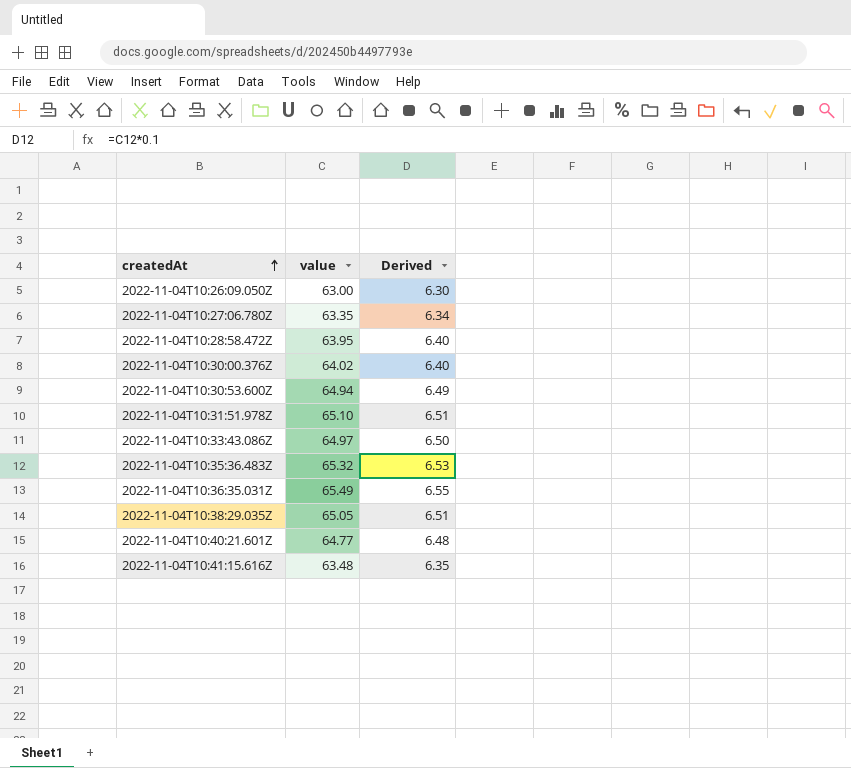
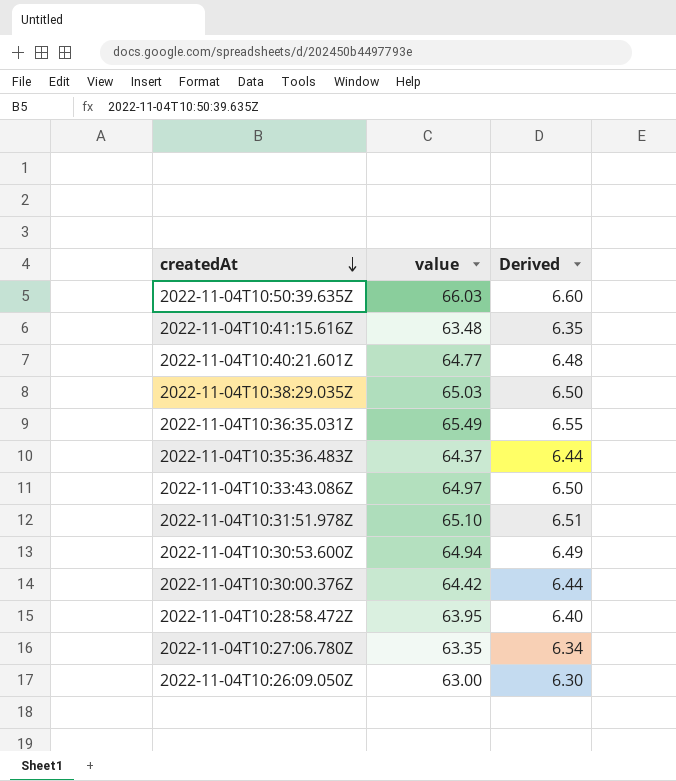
row order: createdAt ascending -> createdAt descending
row 2022-11-04T10:50:39.635Z: none -> 66.03 | 6.60
2022-11-04T10:38:29.035Z | value: 65.05 -> 65.03
2022-11-04T10:38:29.035Z | Derived: 6.51 -> 6.50
2022-11-04T10:35:36.483Z | value: 65.32 -> 64.37
2022-11-04T10:35:36.483Z | Derived: 6.53 -> 6.44
2022-11-04T10:30:00.376Z | value: 64.02 -> 64.42
2022-11-04T10:30:00.376Z | Derived: 6.40 -> 6.44

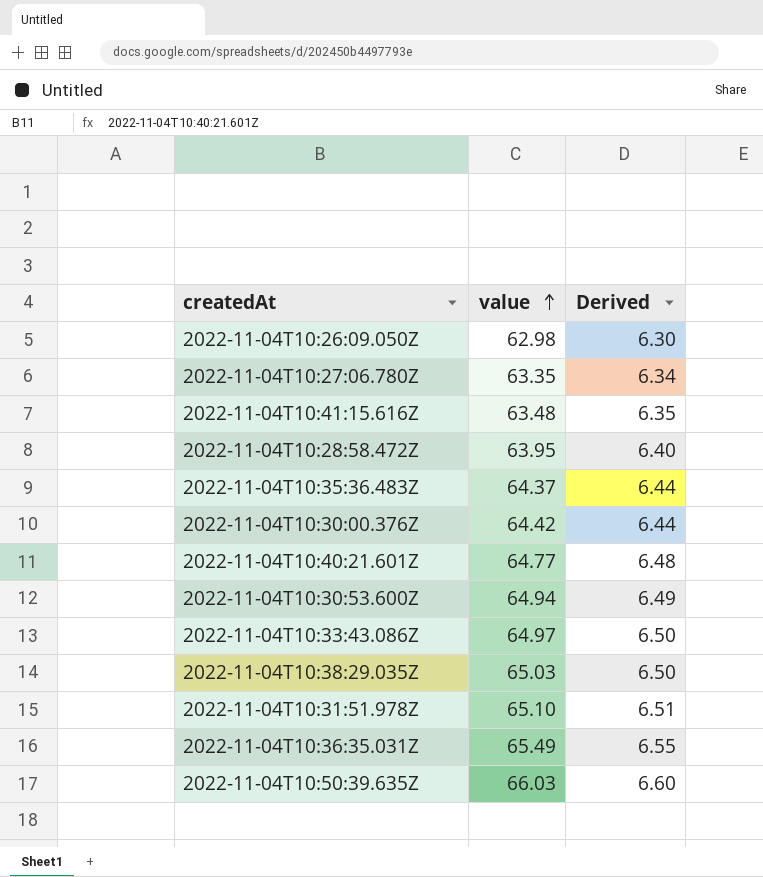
row order: createdAt descending -> value ascending
2022-11-04T10:26:09.050Z | value: 63.00 -> 62.98

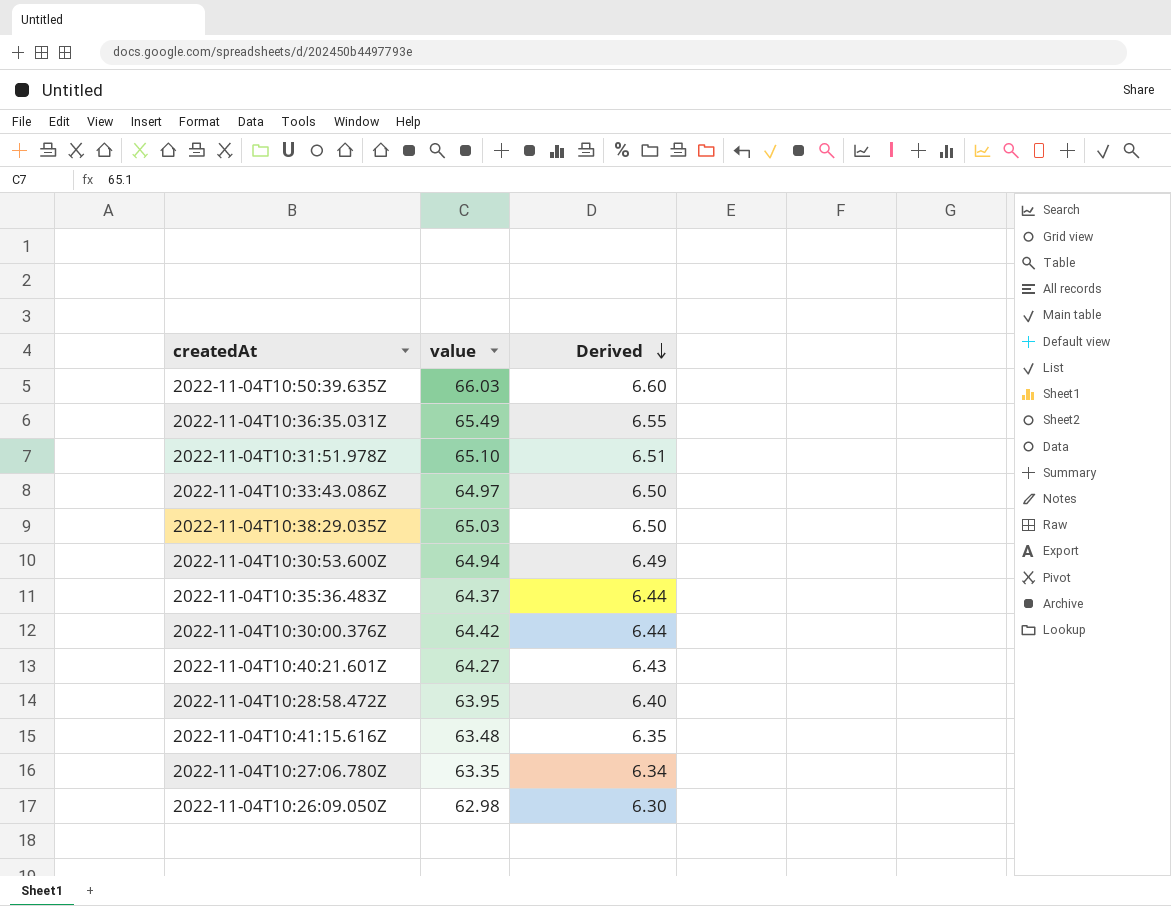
row order: value ascending -> Derived descending
2022-11-04T10:40:21.601Z | value: 64.77 -> 64.27
2022-11-04T10:40:21.601Z | Derived: 6.48 -> 6.43

